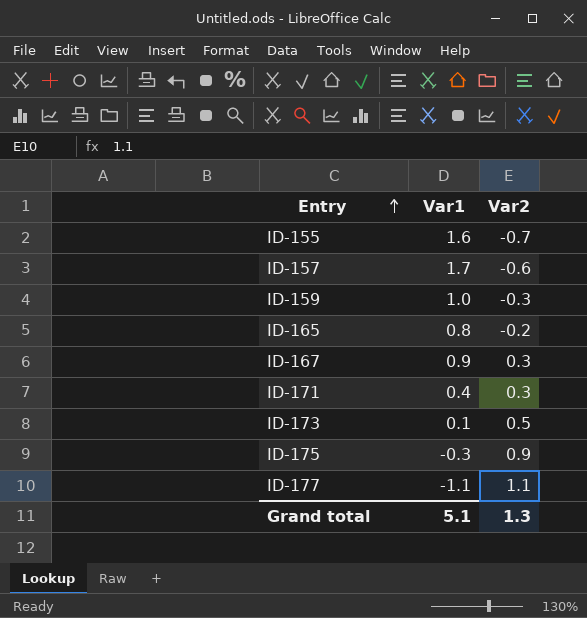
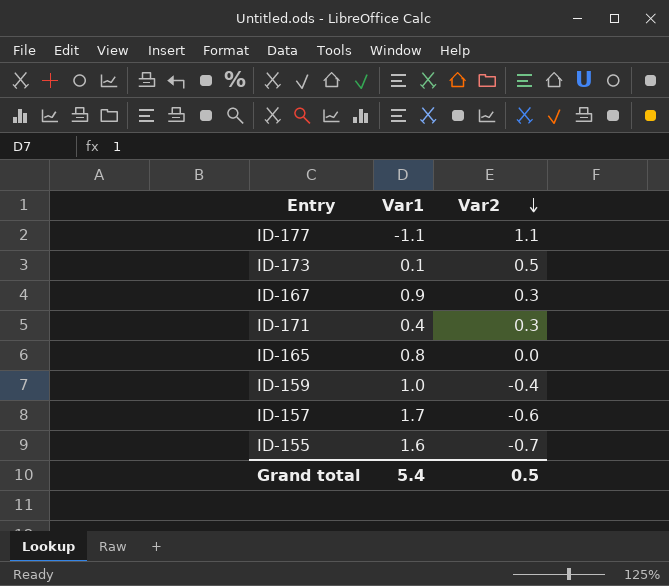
row order: Entry ascending -> Var2 descending
row ID-175: -0.3 | 0.9 -> none
ID-165 | Var2: -0.2 -> 0.0
ID-159 | Var2: -0.3 -> -0.4
Grand total | Var1: 5.1 -> 5.4
Grand total | Var2: 1.3 -> 0.5

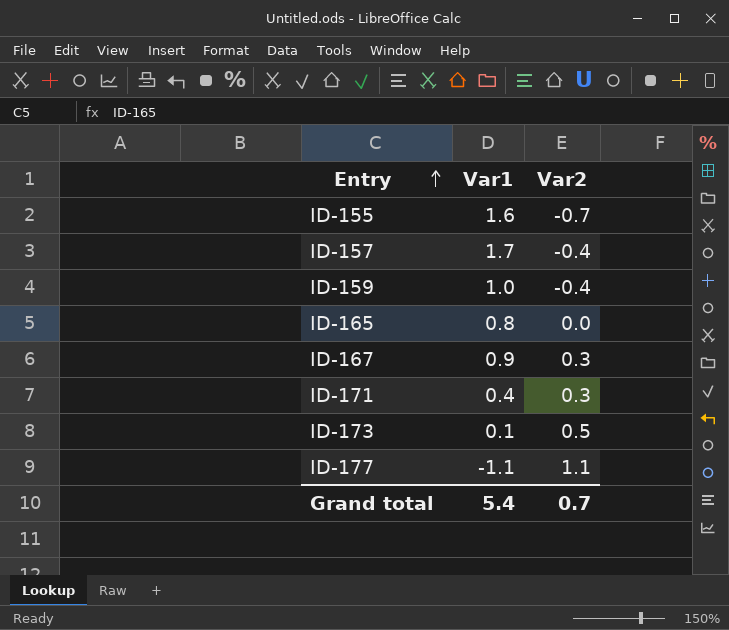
row order: Var2 descending -> Entry ascending
ID-157 | Var2: -0.6 -> -0.4
Grand total | Var2: 0.5 -> 0.7

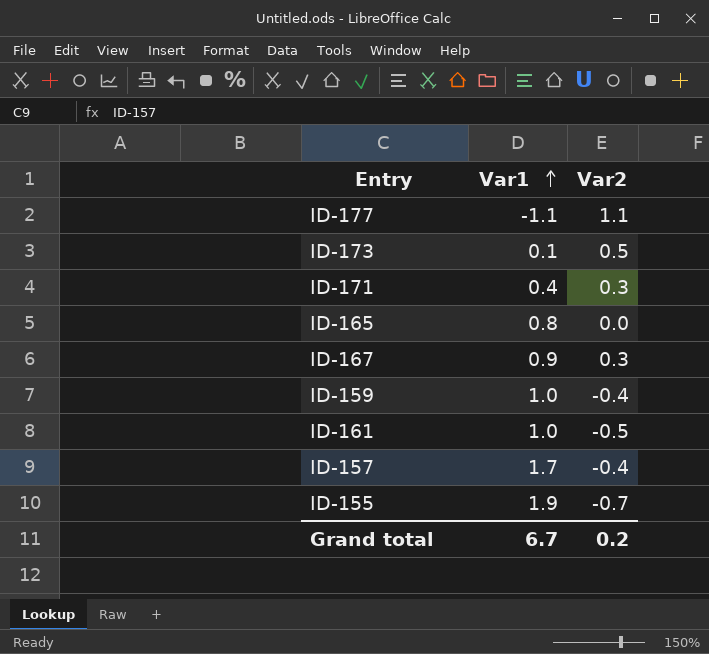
row order: Entry ascending -> Var1 ascending
row ID-161: none -> 1.0 | -0.5
ID-155 | Var1: 1.6 -> 1.9
Grand total | Var1: 5.4 -> 6.7
Grand total | Var2: 0.7 -> 0.2

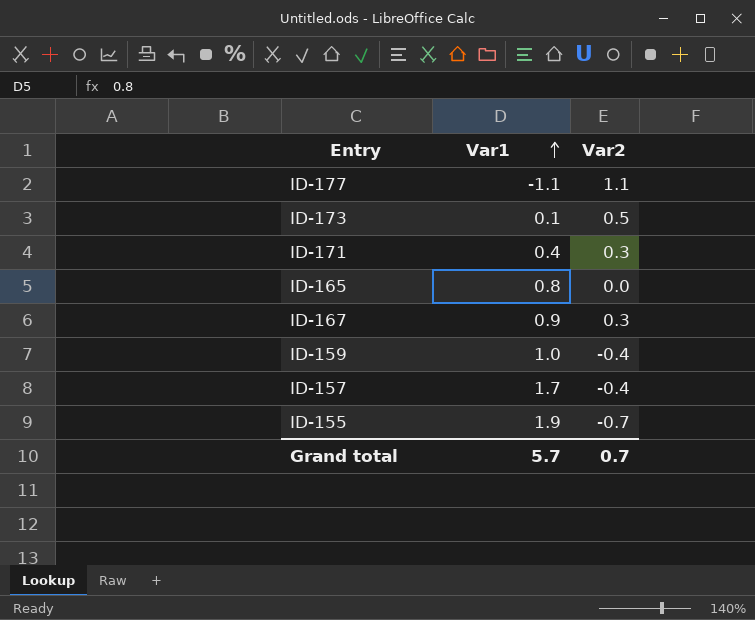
row ID-161: 1.0 | -0.5 -> none
Grand total | Var1: 6.7 -> 5.7
Grand total | Var2: 0.2 -> 0.7

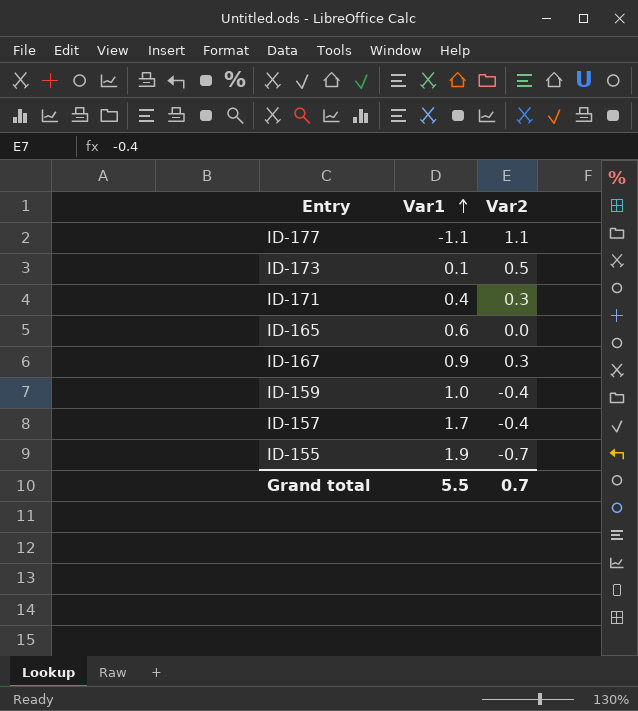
ID-165 | Var1: 0.8 -> 0.6
Grand total | Var1: 5.7 -> 5.5

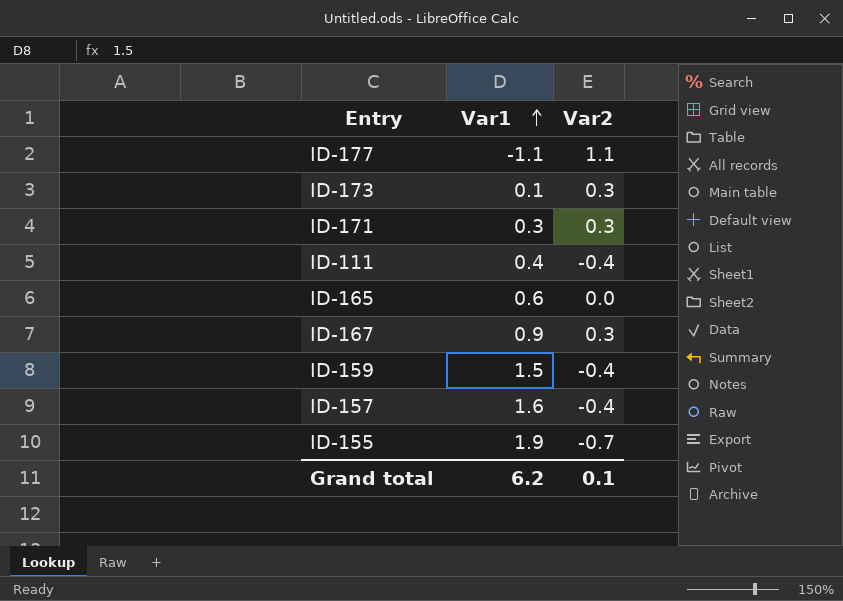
ID-173 | Var2: 0.5 -> 0.3
ID-171 | Var1: 0.4 -> 0.3
row ID-111: none -> 0.4 | -0.4
ID-159 | Var1: 1.0 -> 1.5
ID-157 | Var1: 1.7 -> 1.6
Grand total | Var1: 5.5 -> 6.2
Grand total | Var2: 0.7 -> 0.1

